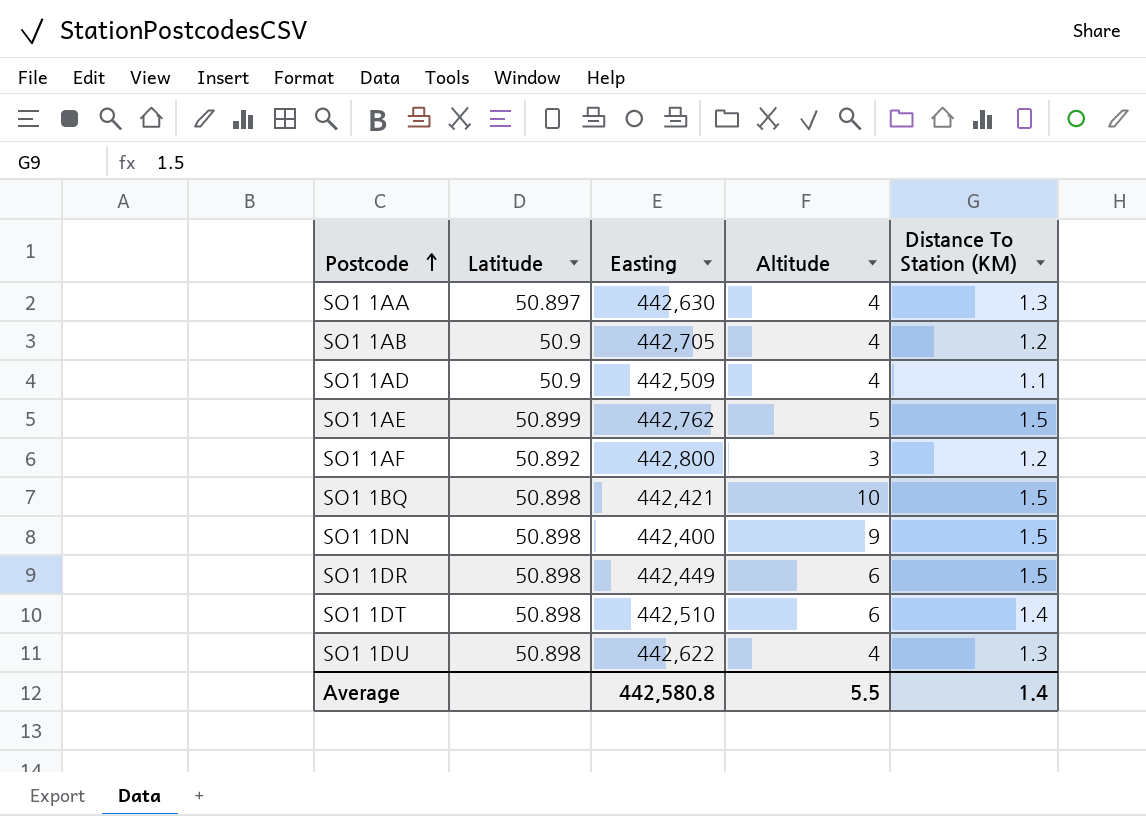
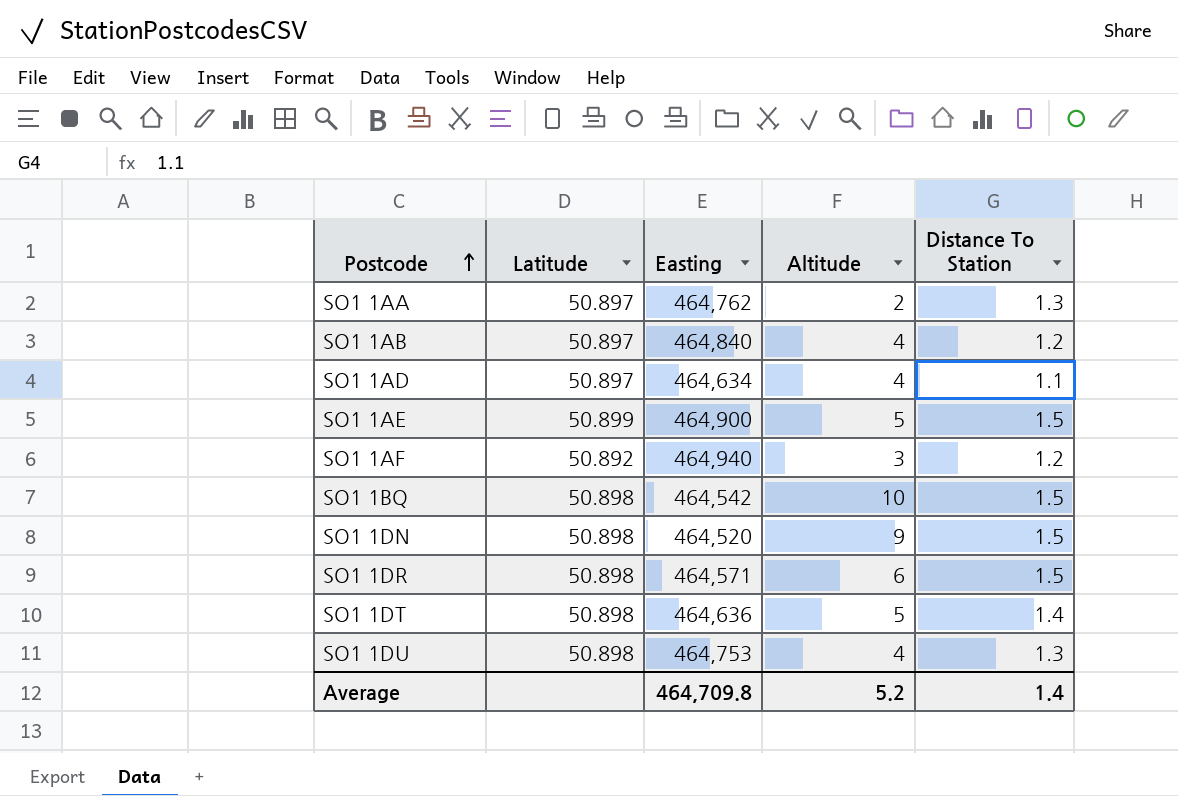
column name: Distance To Station (KM) -> Distance To Station
SO1 1AA | Easting: 442,630 -> 464,762
SO1 1AA | Altitude: 4 -> 2
SO1 1AB | Latitude: 50.9 -> 50.897
SO1 1AB | Easting: 442,705 -> 464,840
SO1 1AD | Latitude: 50.9 -> 50.897
SO1 1AD | Easting: 442,509 -> 464,634
SO1 1AE | Easting: 442,762 -> 464,900
SO1 1AF | Easting: 442,800 -> 464,940
SO1 1BQ | Easting: 442,421 -> 464,542
SO1 1DN | Easting: 442,400 -> 464,520
SO1 1DR | Easting: 442,449 -> 464,571
SO1 1DT | Easting: 442,510 -> 464,636
SO1 1DT | Altitude: 6 -> 5
SO1 1DU | Easting: 442,622 -> 464,753
Average | Easting: 442,580.8 -> 464,709.8
Average | Altitude: 5.5 -> 5.2

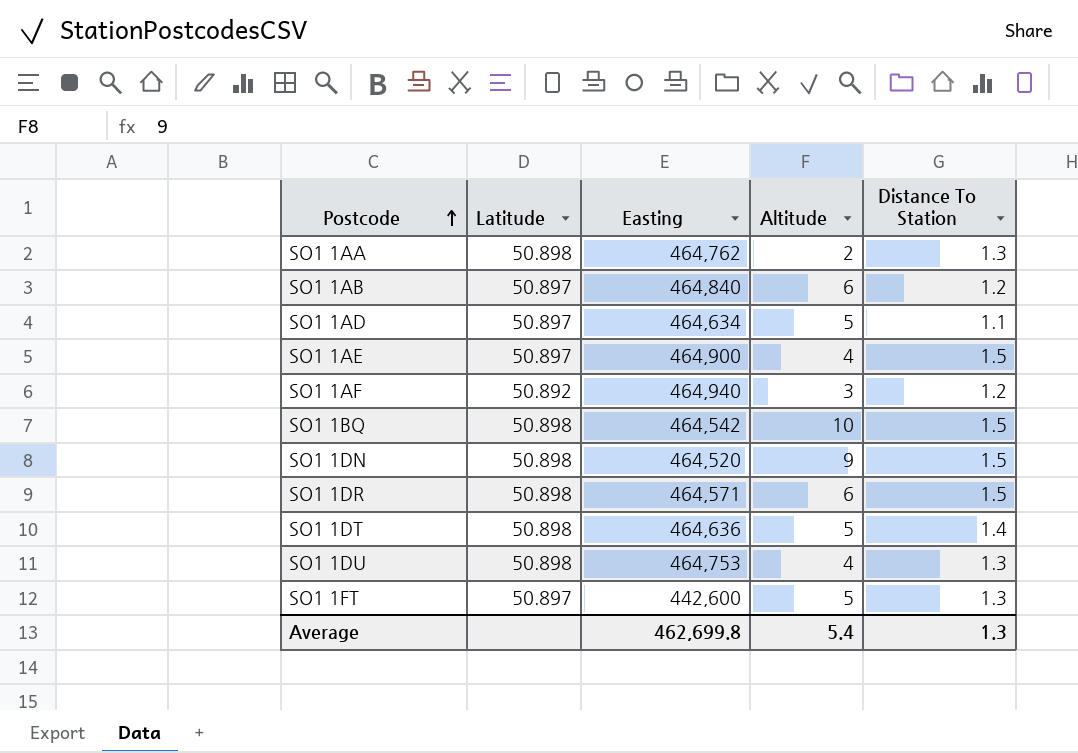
SO1 1AA | Latitude: 50.897 -> 50.898
SO1 1AB | Altitude: 4 -> 6
SO1 1AD | Altitude: 4 -> 5
SO1 1AE | Latitude: 50.899 -> 50.897
SO1 1AE | Altitude: 5 -> 4
row SO1 1FT: none -> 50.897 | 442,600 | 5 | 1.3
Average | Easting: 464,709.8 -> 462,699.8
Average | Altitude: 5.2 -> 5.4
Average | Distance To Station: 1.4 -> 1.3

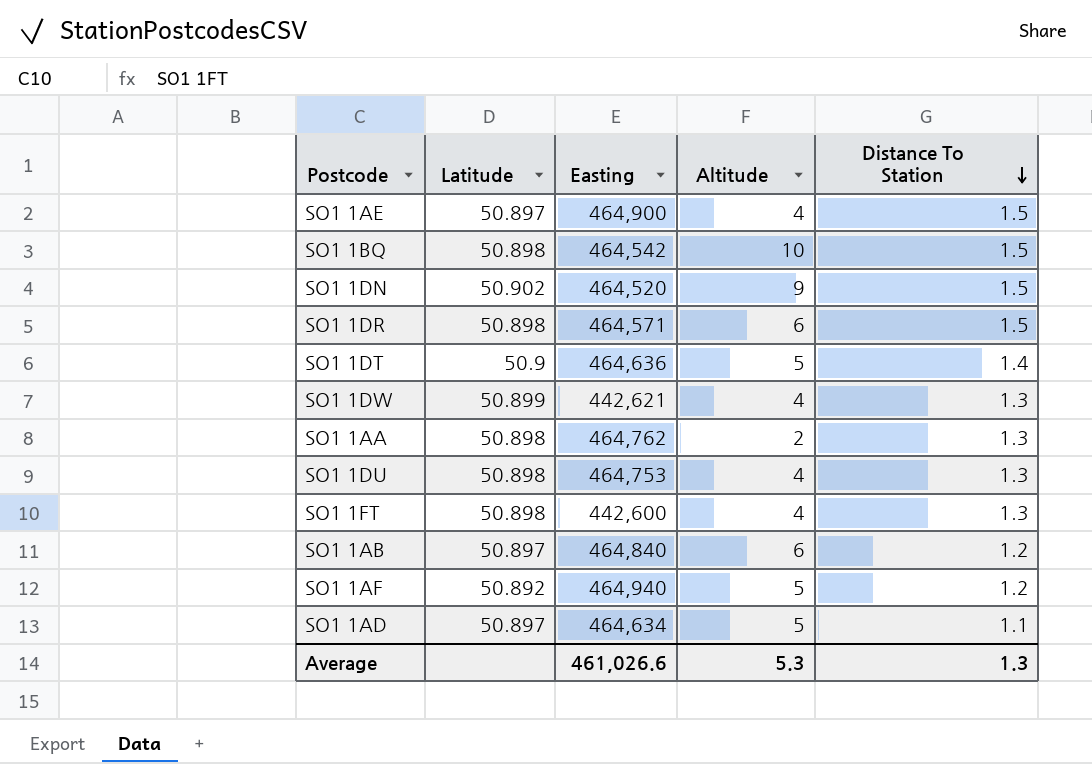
row order: Postcode ascending -> Distance To Station descending
SO1 1DN | Latitude: 50.898 -> 50.902
SO1 1DT | Latitude: 50.898 -> 50.9
row SO1 1DW: none -> 50.899 | 442,621 | 4 | 1.3
SO1 1FT | Latitude: 50.897 -> 50.898
SO1 1FT | Altitude: 5 -> 4
SO1 1AF | Altitude: 3 -> 5
Average | Easting: 462,699.8 -> 461,026.6
Average | Altitude: 5.4 -> 5.3

